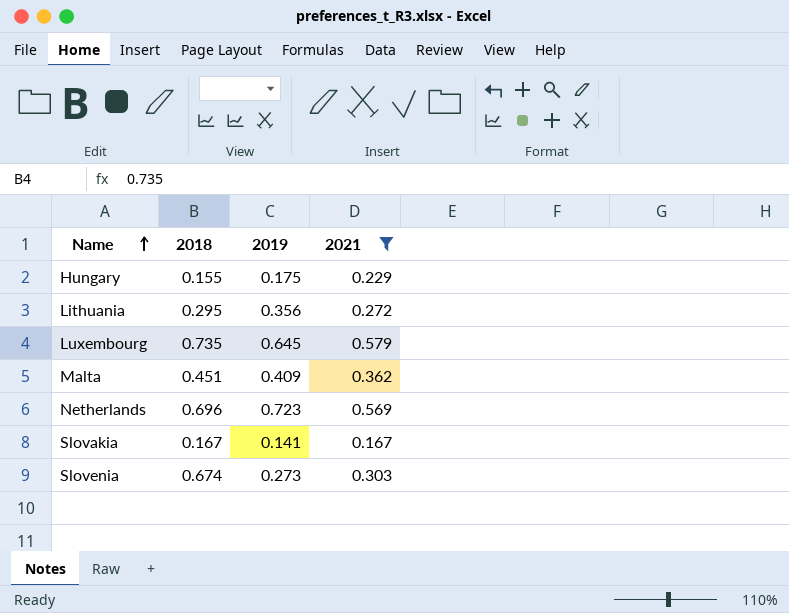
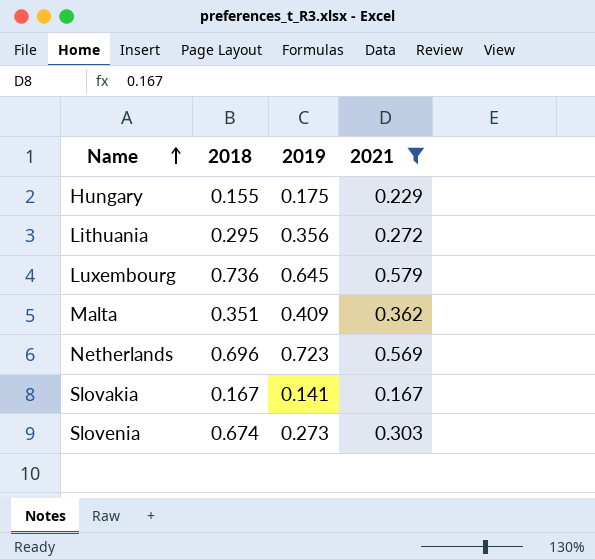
Luxembourg | 2018: 0.735 -> 0.736
Malta | 2018: 0.451 -> 0.351

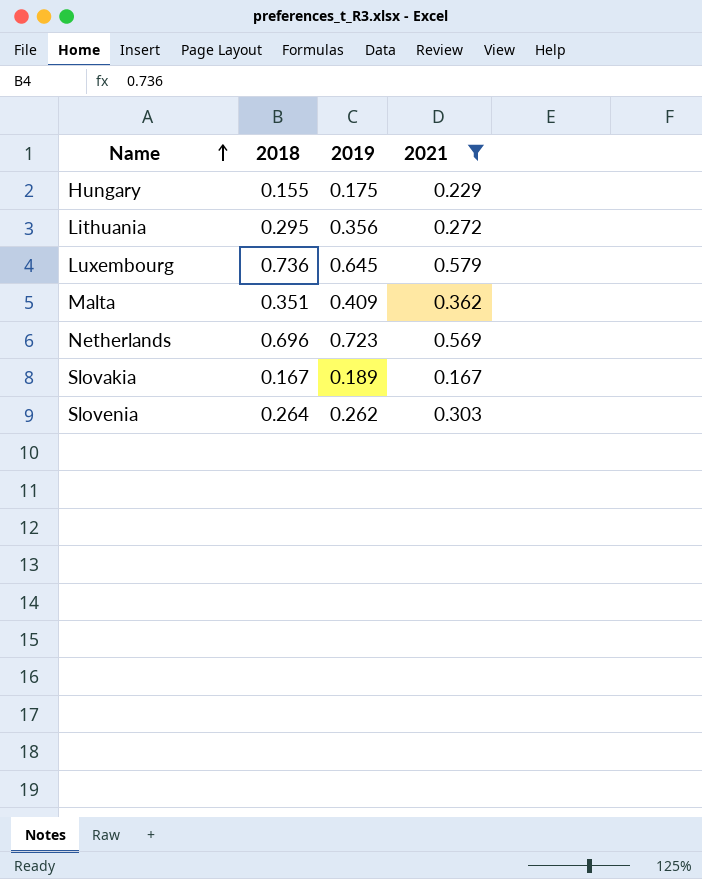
Slovakia | 2019: 0.141 -> 0.189
Slovenia | 2018: 0.674 -> 0.264
Slovenia | 2019: 0.273 -> 0.262

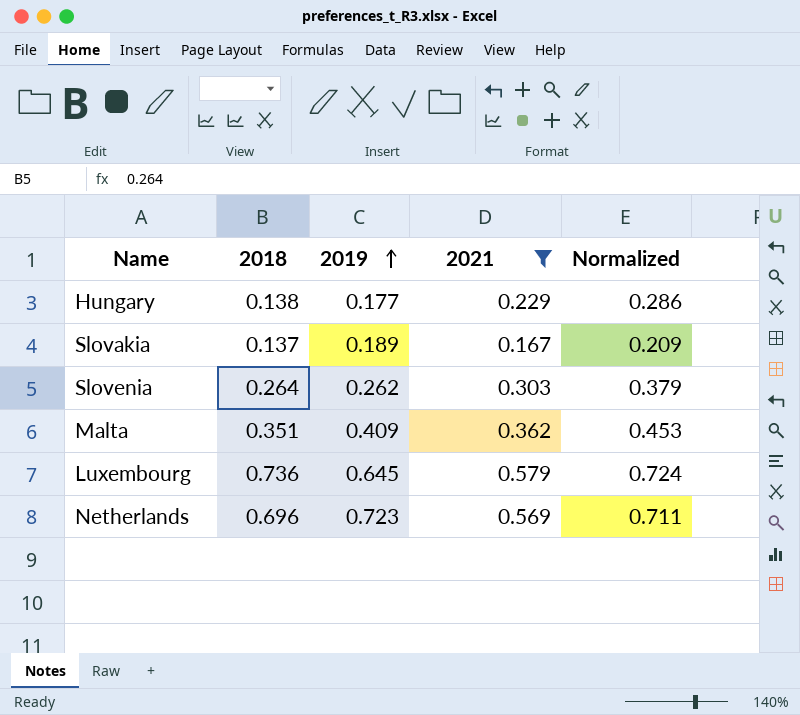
row order: Name ascending -> 2019 ascending
column Normalized | formula: none -> [2021] * 1.25
row Lithuania: 0.295 | 0.356 | 0.272 -> none
Hungary | 2018: 0.155 -> 0.138
Hungary | 2019: 0.175 -> 0.177
Slovakia | 2018: 0.167 -> 0.137

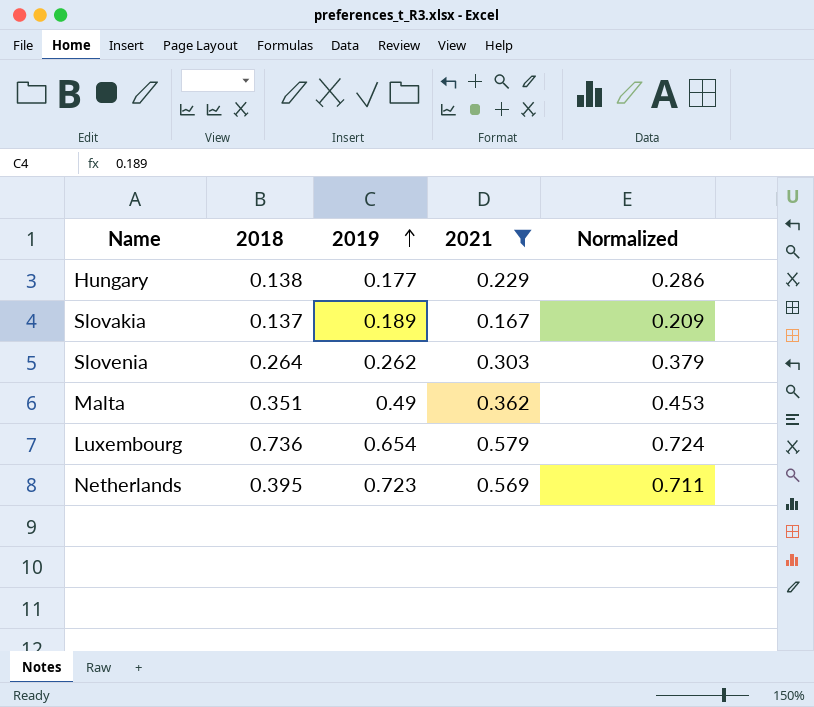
Malta | 2019: 0.409 -> 0.49
Luxembourg | 2019: 0.645 -> 0.654
Netherlands | 2018: 0.696 -> 0.395

